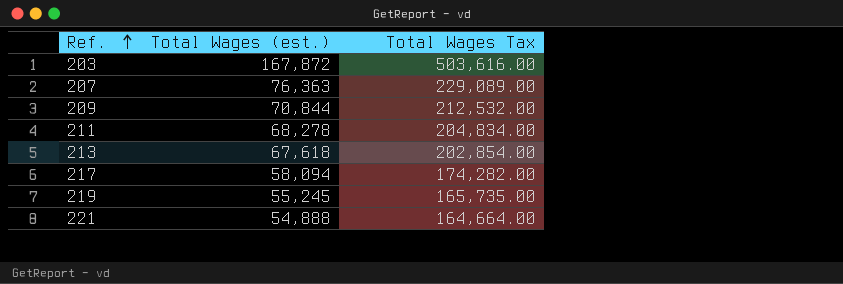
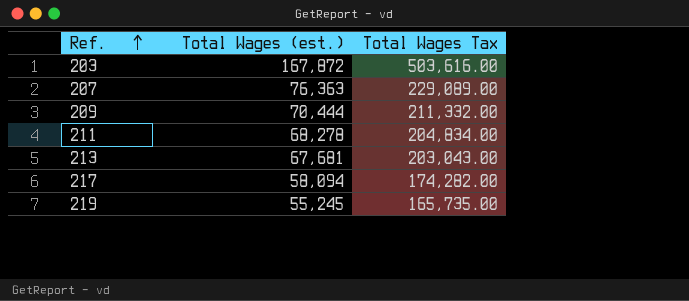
row 221: 54,888 | 164,664.00 -> none
209 | Total Wages (est.): 70,844 -> 70,444
209 | Total Wages Tax: 212,532.00 -> 211,332.00
213 | Total Wages (est.): 67,618 -> 67,681
213 | Total Wages Tax: 202,854.00 -> 203,043.00

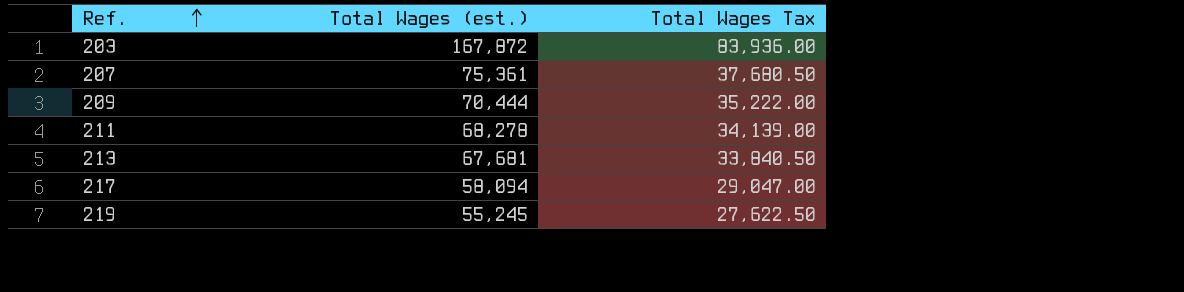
column Total Wages Tax | formula: [Total Wages (est.)] * 3 -> [Total Wages (est.)] * 0.5
207 | Total Wages (est.): 76,363 -> 75,361

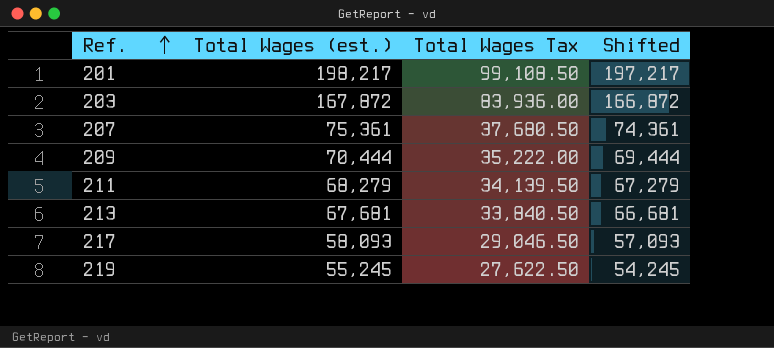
column Shifted | formula: none -> [Total Wages (est.)] - 1000
row 201: none -> 198,217 | 99,108.50 | 197,217
211 | Total Wages (est.): 68,278 -> 68,279
211 | Total Wages Tax: 34,139.00 -> 34,139.50
217 | Total Wages (est.): 58,094 -> 58,093
217 | Total Wages Tax: 29,047.00 -> 29,046.50

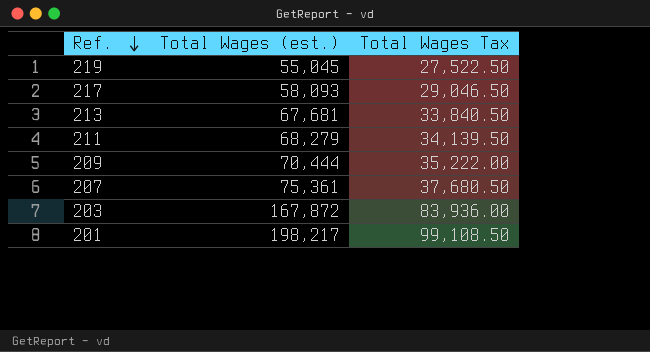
row order: Ref. ascending -> Ref. descending
column Shifted | formula: [Total Wages (est.)] - 1000 -> none
219 | Total Wages (est.): 55,245 -> 55,045
219 | Total Wages Tax: 27,622.50 -> 27,522.50

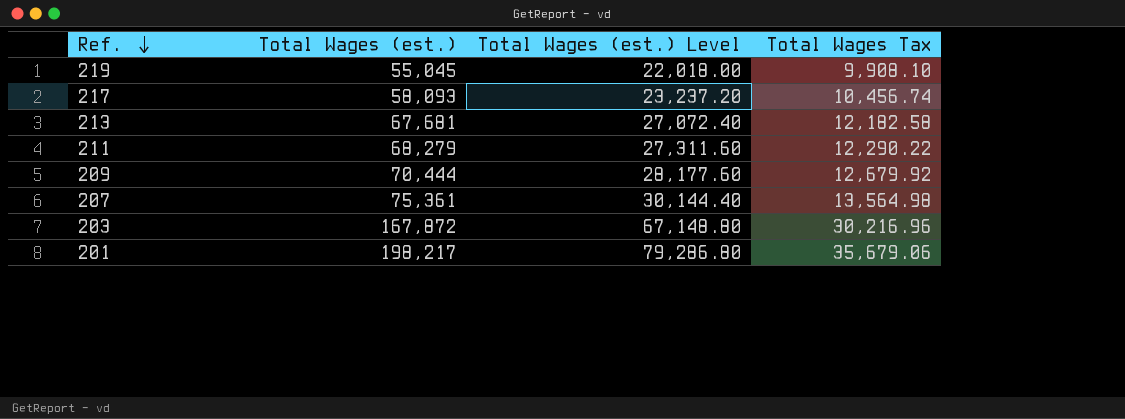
column Total Wages (est.) Level | formula: none -> [Total Wages (est.)] * 0.4
column Total Wages Tax | formula: [Total Wages (est.)] * 0.5 -> [Total Wages (est.)] * 0.18

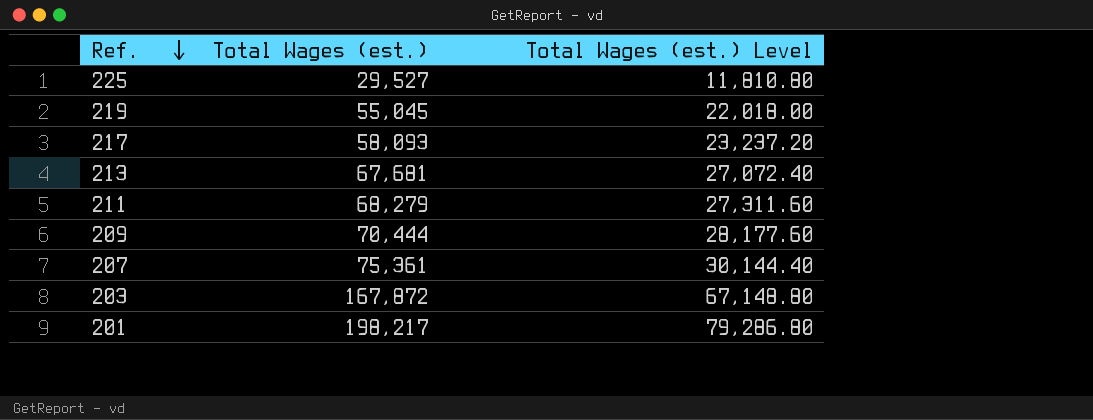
column Total Wages Tax | formula: [Total Wages (est.)] * 0.18 -> none
row 225: none -> 29,527 | 11,810.80

